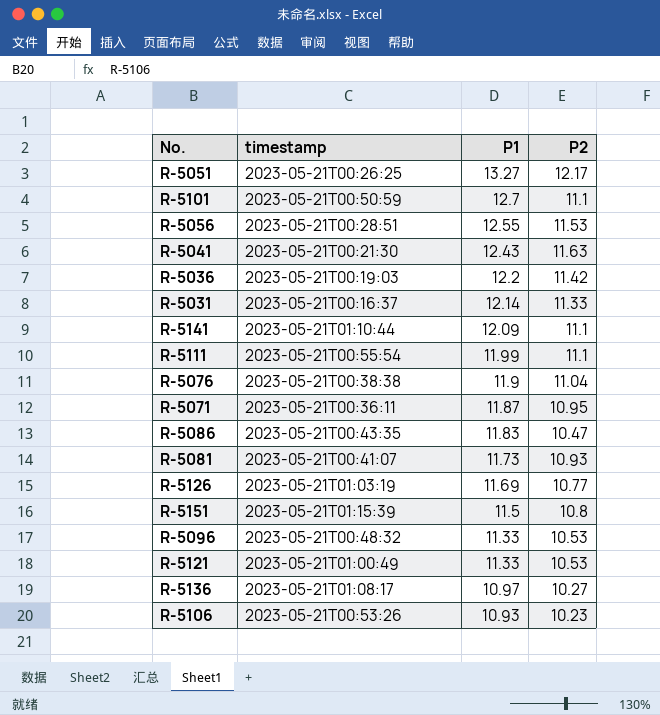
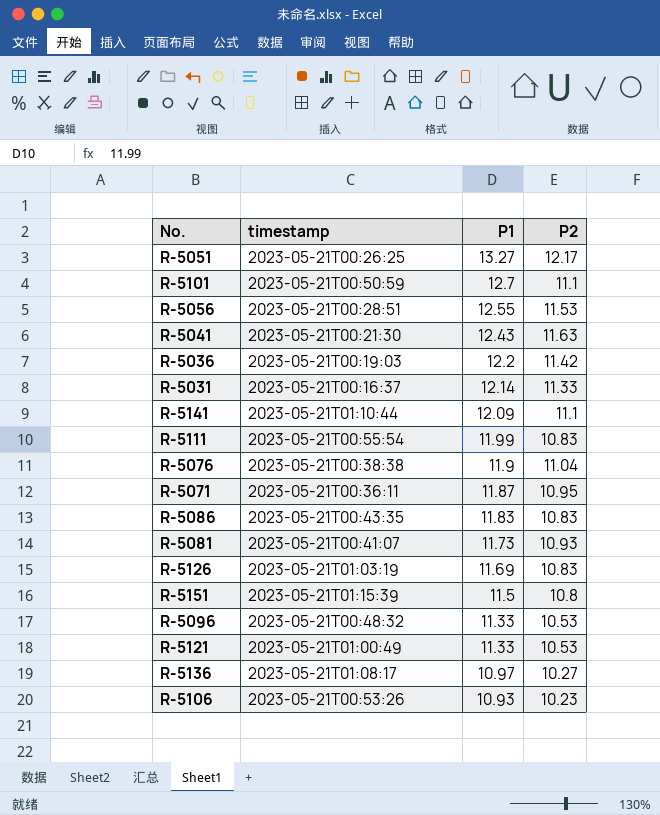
R-5111 | P2: 11.1 -> 10.83
R-5086 | P2: 10.47 -> 10.83
R-5126 | P2: 10.77 -> 10.83

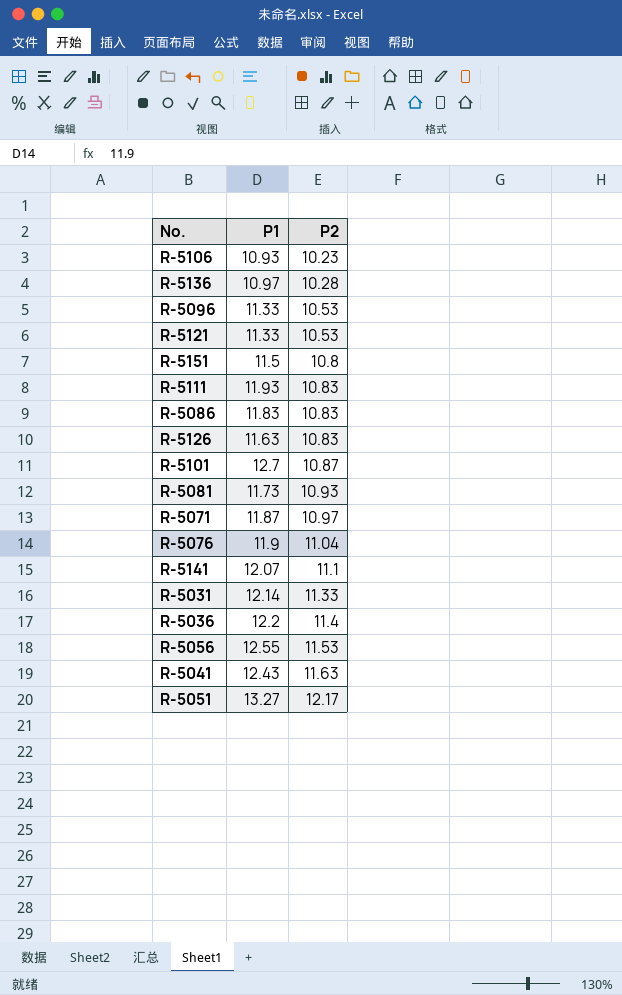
row order: P1 descending -> P2 ascending
column timestamp | position: 2 -> none
R-5136 | P2: 10.27 -> 10.28
R-5111 | P1: 11.99 -> 11.93
R-5126 | P1: 11.69 -> 11.63
R-5101 | P2: 11.1 -> 10.87
R-5071 | P2: 10.95 -> 10.97
R-5141 | P1: 12.09 -> 12.07
R-5036 | P2: 11.42 -> 11.4

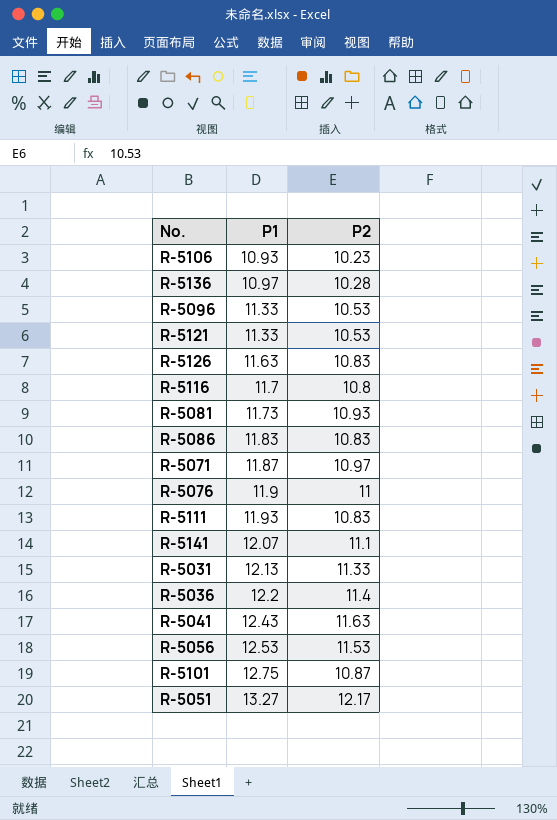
row order: P2 ascending -> P1 ascending
row R-5151: 11.5 | 10.8 -> none
row R-5116: none -> 11.7 | 10.8
R-5076 | P2: 11.04 -> 11
R-5031 | P1: 12.14 -> 12.13
R-5056 | P1: 12.55 -> 12.53
R-5101 | P1: 12.7 -> 12.75

